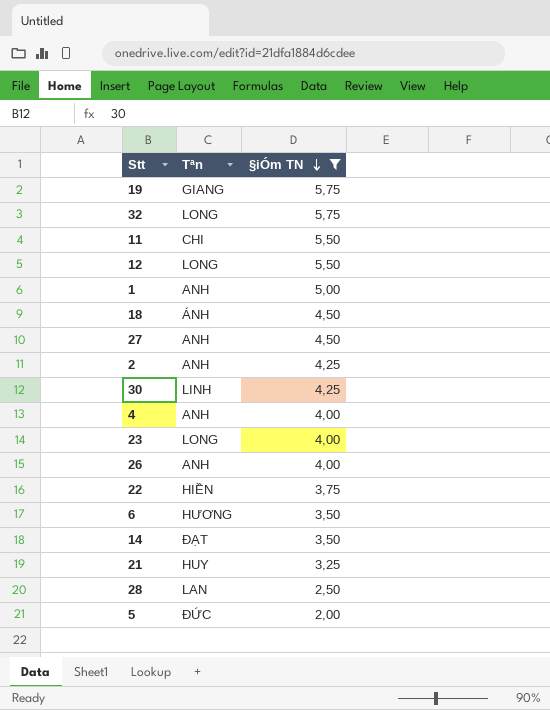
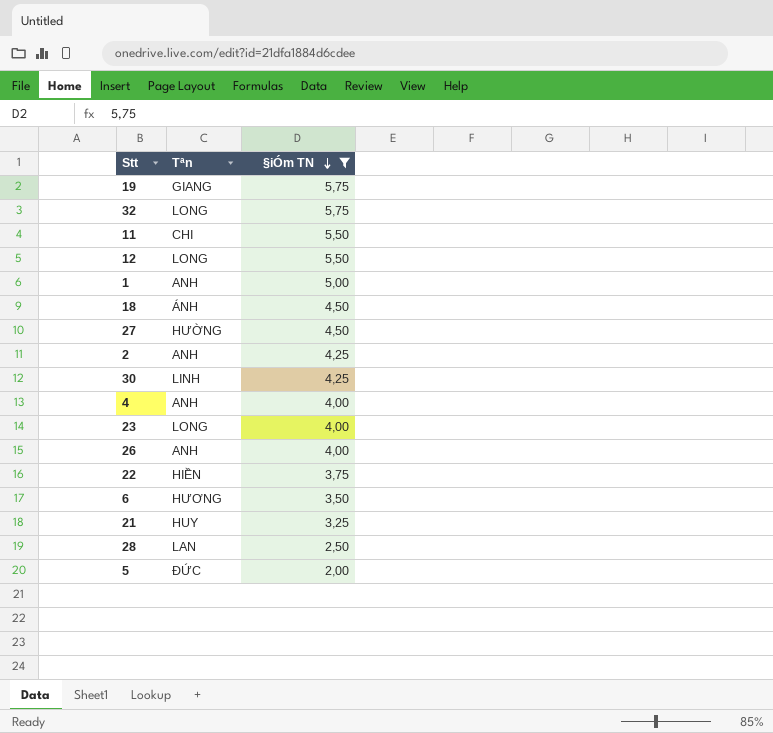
row 14: ĐẠT | 3,50 -> none
27 | Tªn: ANH -> HƯỜNG

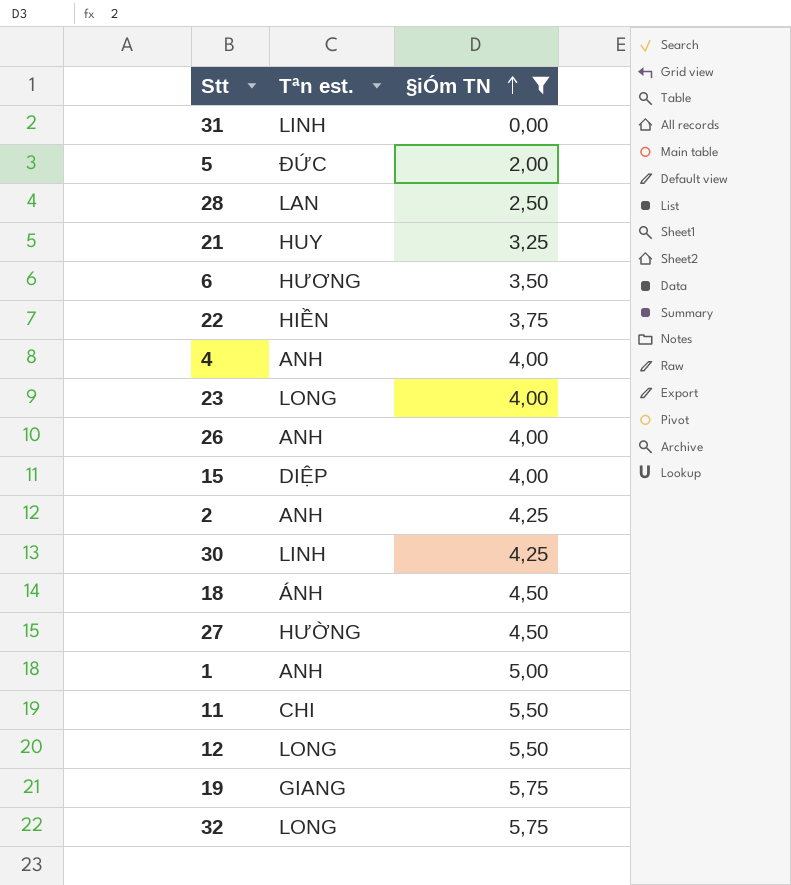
row order: §iÓm TN descending -> §iÓm TN ascending
column name: Tªn -> Tªn est.
row 31: none -> LINH | 0,00
row 15: none -> DIỆP | 4,00

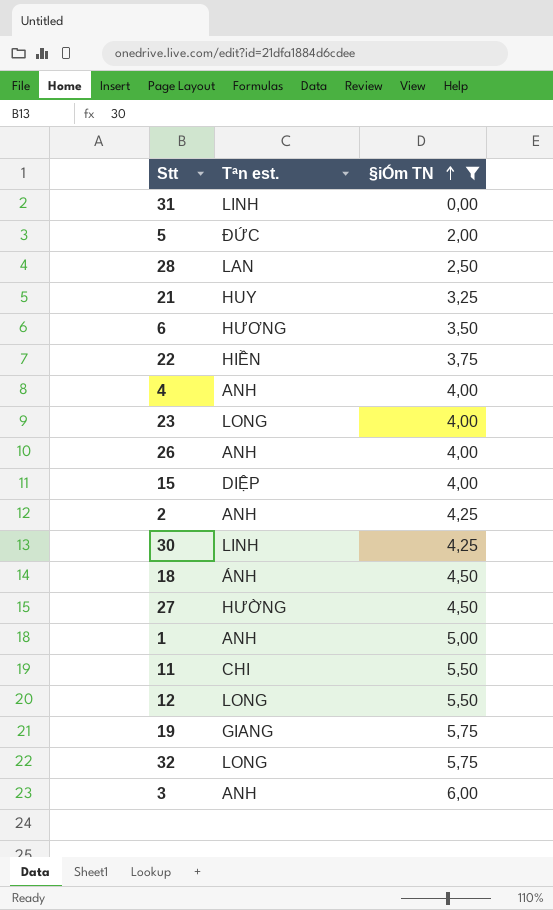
row 3: none -> ANH | 6,00

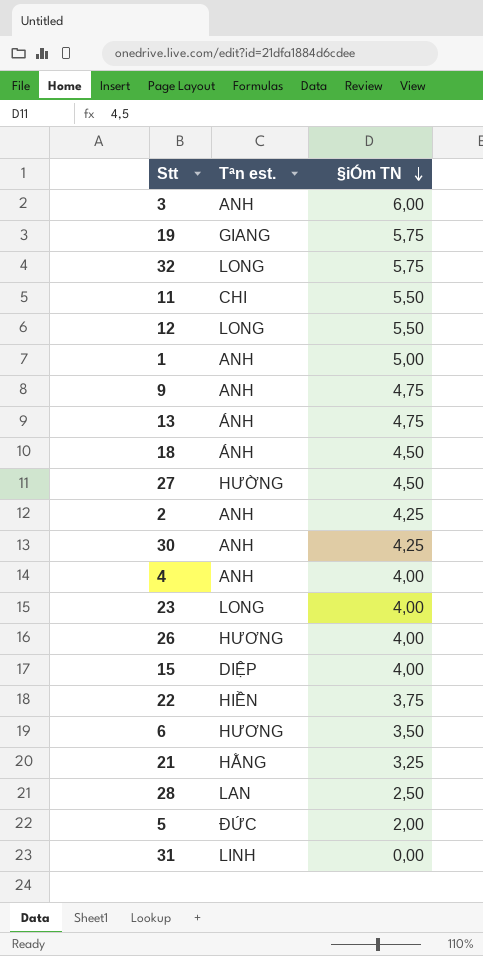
filter: §iÓm TN != 4,75 -> none
row order: §iÓm TN ascending -> §iÓm TN descending
30 | Tªn est.: LINH -> ANH
26 | Tªn est.: ANH -> HƯƠNG
21 | Tªn est.: HUY -> HẰNG

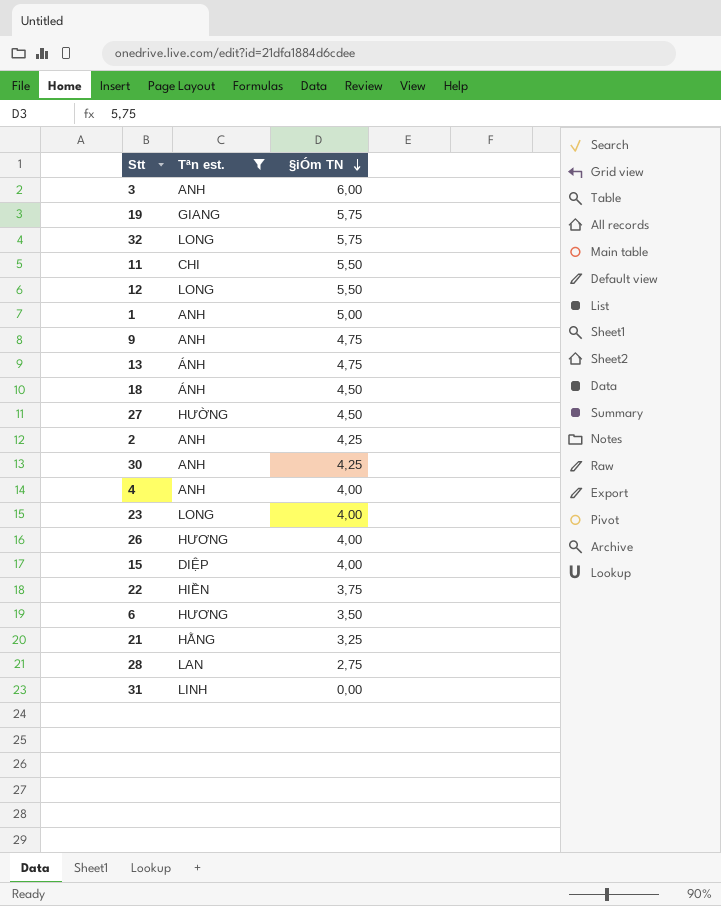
filter: none -> Tªn est. != ĐỨC
28 | §iÓm TN: 2,50 -> 2,75

